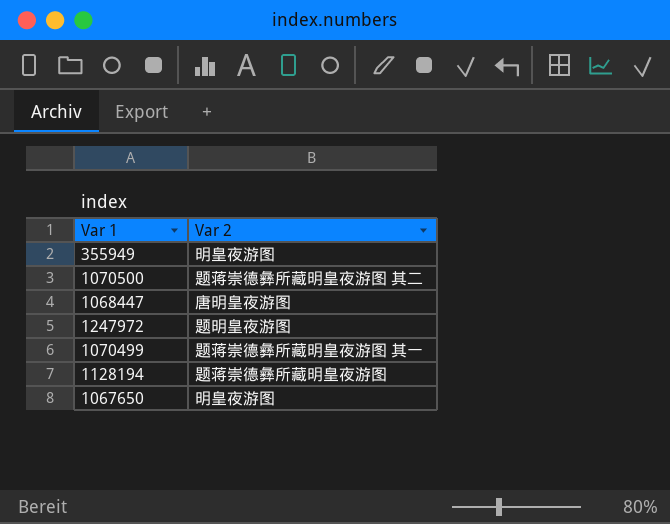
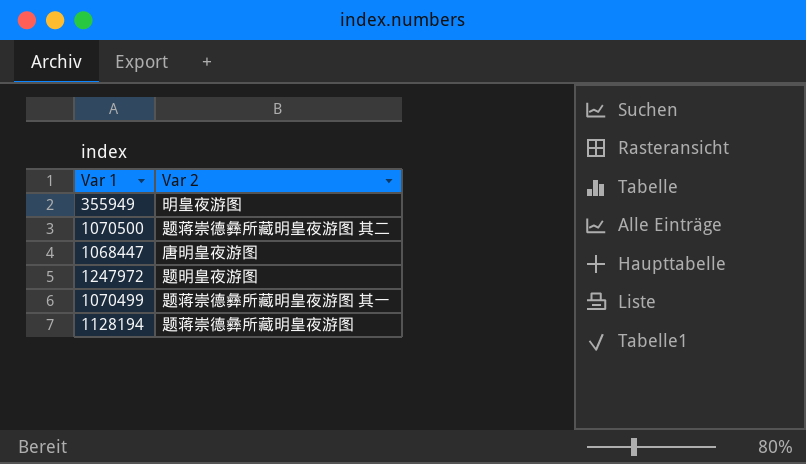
row 1067650: 明皇夜游图 -> none

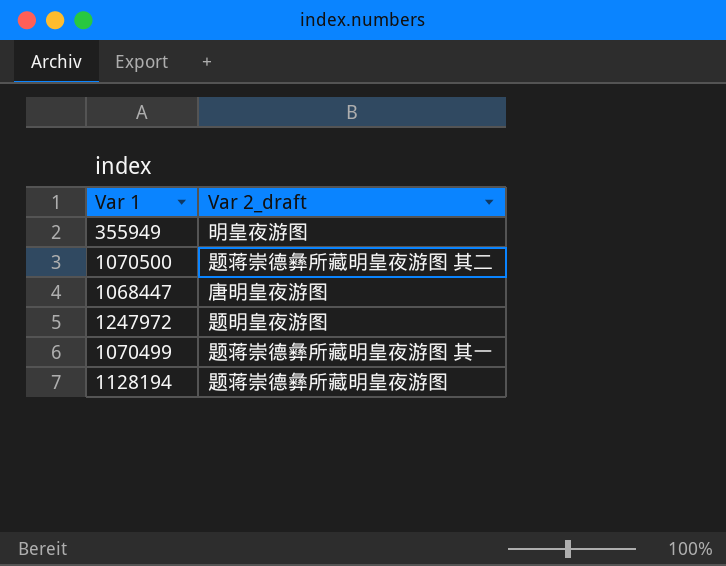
column name: Var 2 -> Var 2_draft

